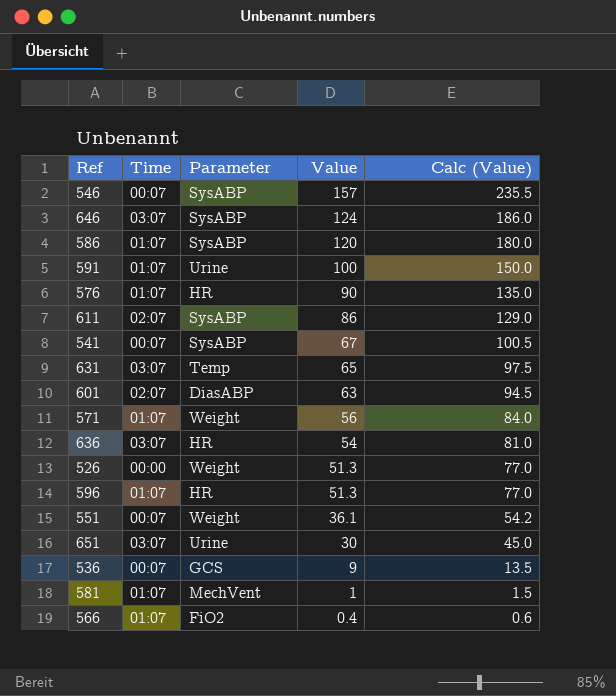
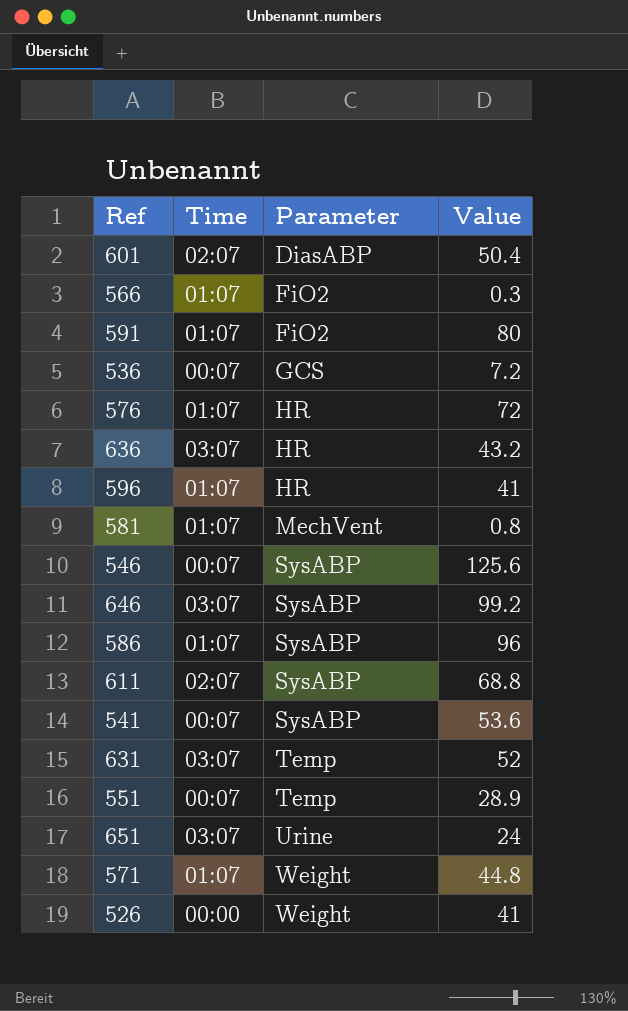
row order: Value descending -> Parameter ascending
column Calc (Value) | formula: [Value] * 1.5 -> none
601 | Value: 63 -> 50.4
566 | Value: 0.4 -> 0.3
591 | Parameter: Urine -> FiO2
591 | Value: 100 -> 80
536 | Value: 9 -> 7.2
576 | Value: 90 -> 72
636 | Value: 54 -> 43.2
596 | Value: 51.3 -> 41
581 | Value: 1 -> 0.8
546 | Value: 157 -> 125.6
646 | Value: 124 -> 99.2
586 | Value: 120 -> 96
611 | Value: 86 -> 68.8
541 | Value: 67 -> 53.6
631 | Value: 65 -> 52
551 | Parameter: Weight -> Temp
551 | Value: 36.1 -> 28.9
651 | Value: 30 -> 24
571 | Value: 56 -> 44.8
526 | Value: 51.3 -> 41

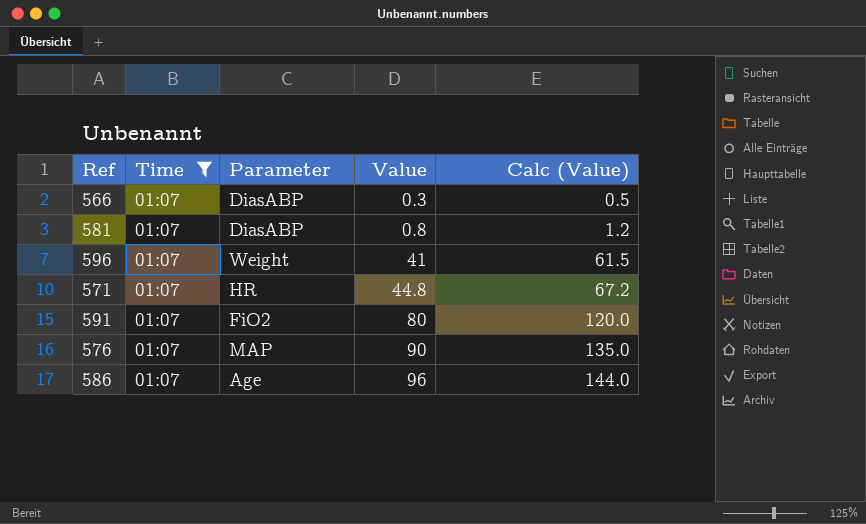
filter: none -> Time = 01:07
row order: Parameter ascending -> Value ascending
column Calc (Value) | formula: none -> [Value] * 1.5
566 | Parameter: FiO2 -> DiasABP
581 | Parameter: MechVent -> DiasABP
596 | Parameter: HR -> Weight
571 | Parameter: Weight -> HR
576 | Parameter: HR -> MAP
576 | Value: 72 -> 90
586 | Parameter: SysABP -> Age

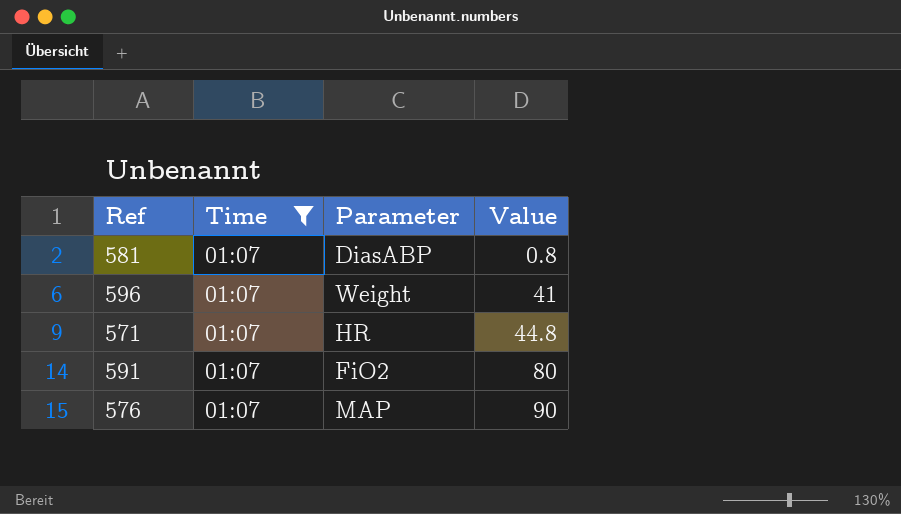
column Calc (Value) | formula: [Value] * 1.5 -> none
row 566: 01:07 | DiasABP | 0.3 | 0.5 -> none
row 586: 01:07 | Age | 96 | 144.0 -> none

